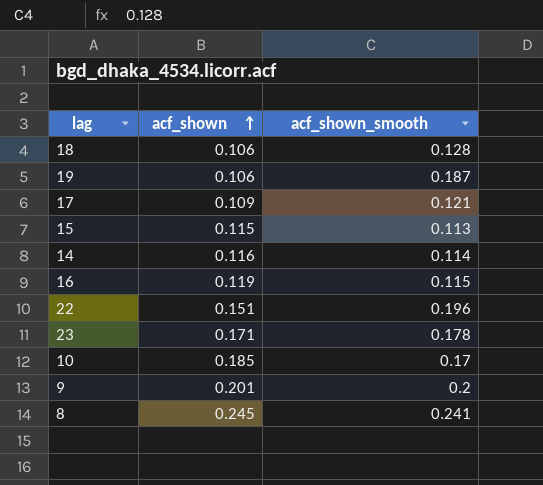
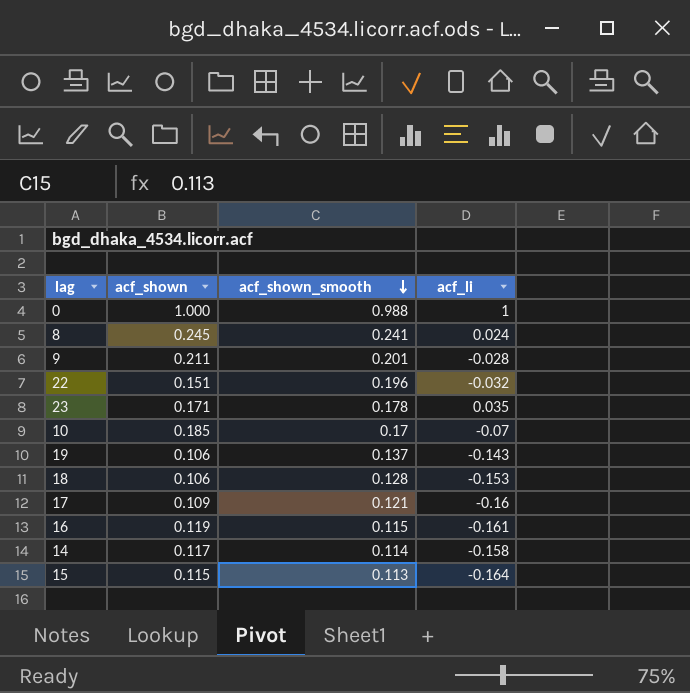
row order: acf_shown ascending -> acf_shown_smooth descending
column acf_li | position: none -> 4
row 0: none -> 1.000 | 0.988 | 1
9 | acf_shown: 0.201 -> 0.211
9 | acf_shown_smooth: 0.2 -> 0.201
19 | acf_shown_smooth: 0.187 -> 0.137
14 | acf_shown: 0.116 -> 0.117

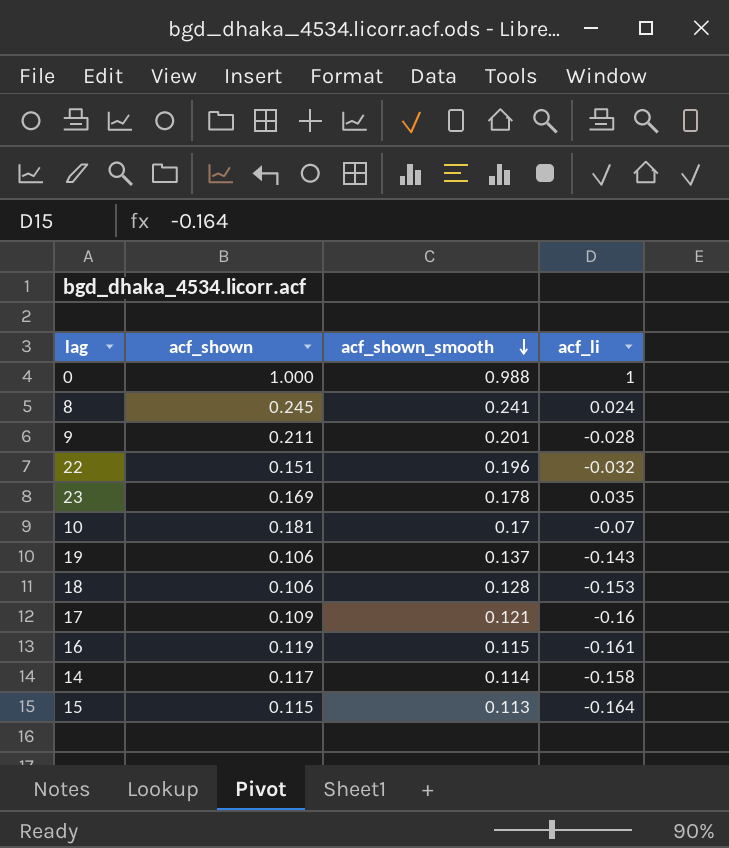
23 | acf_shown: 0.171 -> 0.169
10 | acf_shown: 0.185 -> 0.181

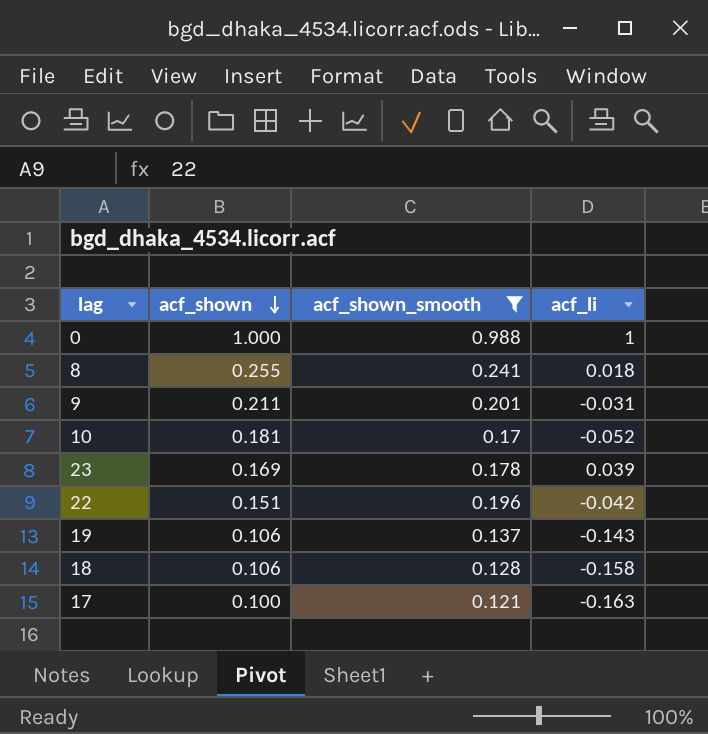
filter: none -> acf_shown_smooth >= 0.121
row order: acf_shown_smooth descending -> acf_shown descending
8 | acf_shown: 0.245 -> 0.255
8 | acf_li: 0.024 -> 0.018
9 | acf_li: -0.028 -> -0.031
10 | acf_li: -0.07 -> -0.052
23 | acf_li: 0.035 -> 0.039
22 | acf_li: -0.032 -> -0.042
18 | acf_li: -0.153 -> -0.158
17 | acf_shown: 0.109 -> 0.100
17 | acf_li: -0.16 -> -0.163

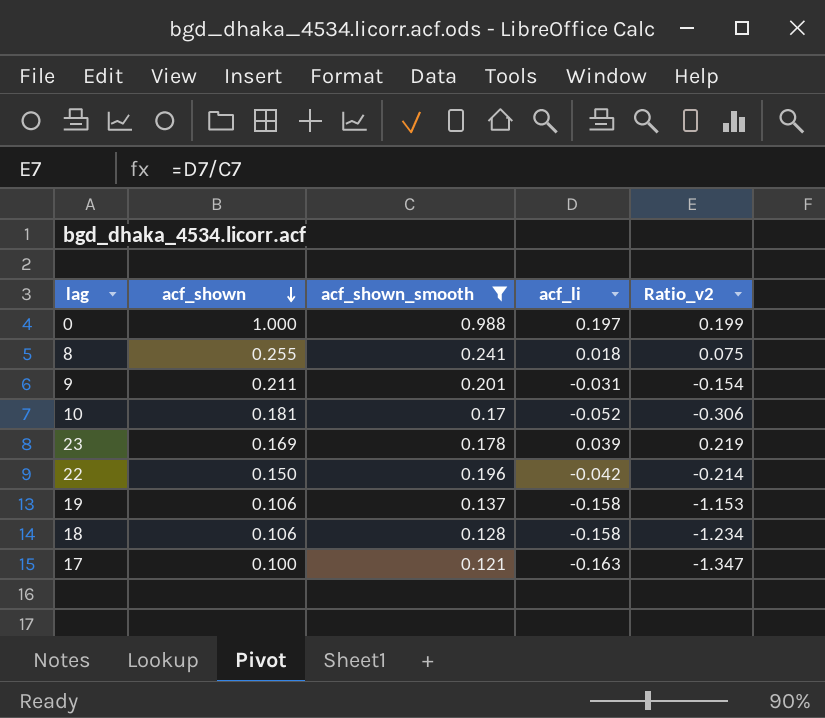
column Ratio_v2 | formula: none -> [acf_li] / [acf_shown_smooth]
0 | acf_li: 1 -> 0.197
22 | acf_shown: 0.151 -> 0.150
19 | acf_li: -0.143 -> -0.158

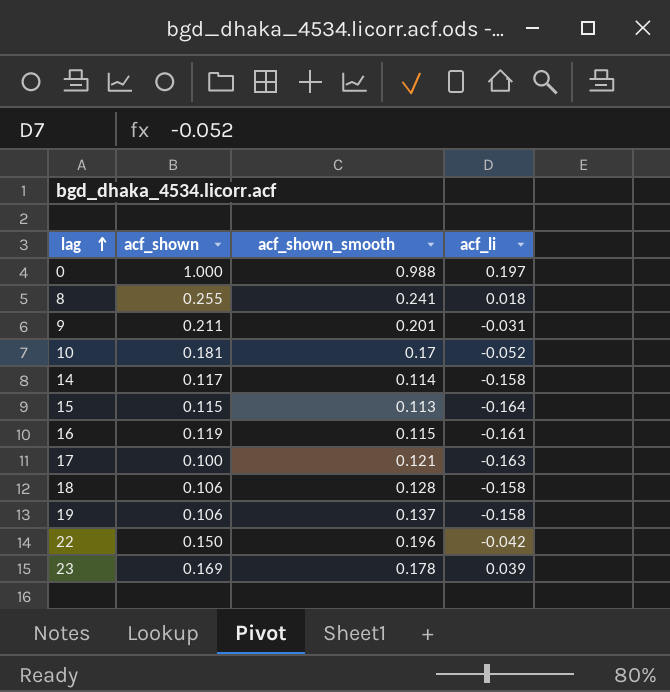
filter: acf_shown_smooth >= 0.121 -> none
row order: acf_shown descending -> lag ascending
column Ratio_v2 | formula: [acf_li] / [acf_shown_smooth] -> none

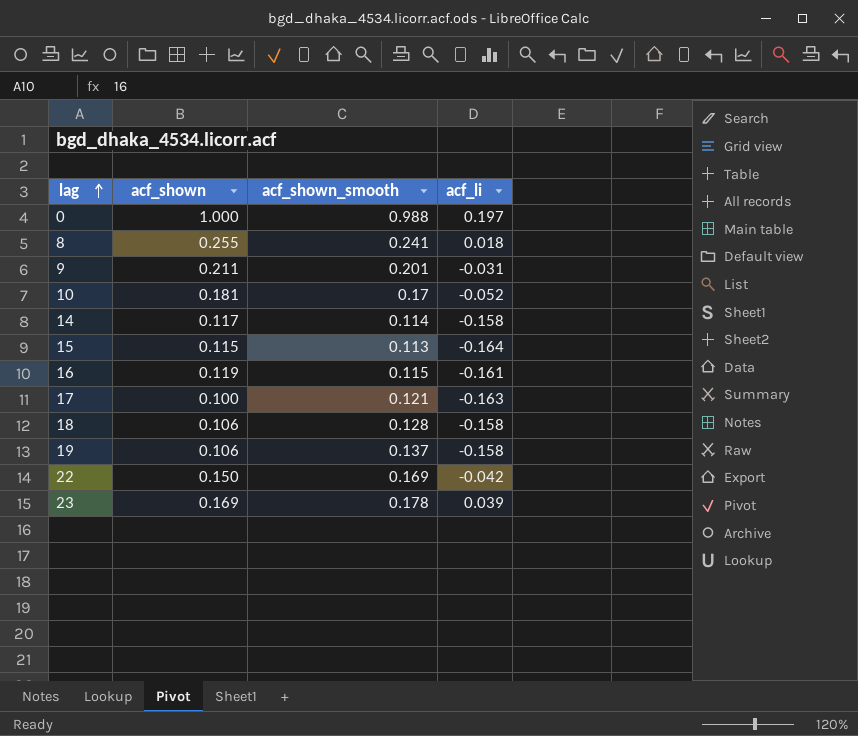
22 | acf_shown_smooth: 0.196 -> 0.169

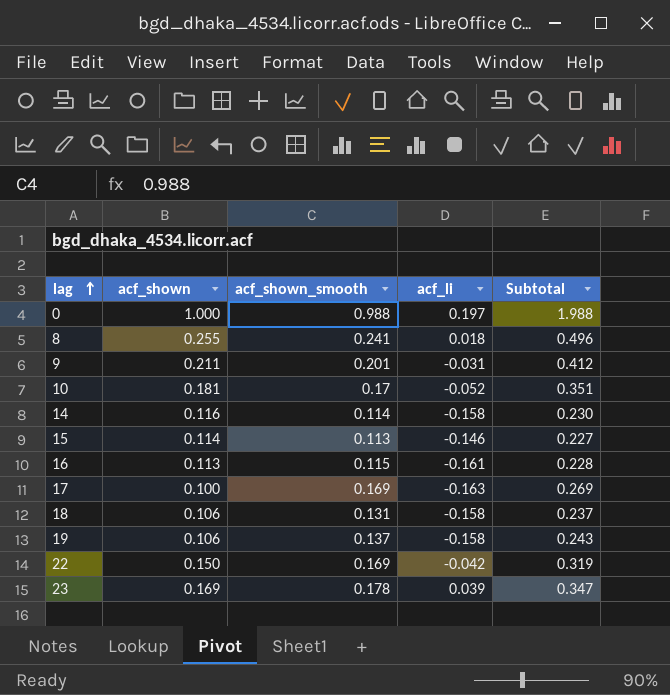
column Subtotal | formula: none -> [acf_shown] + [acf_shown_smooth]
14 | acf_shown: 0.117 -> 0.116
15 | acf_shown: 0.115 -> 0.114
15 | acf_li: -0.164 -> -0.146
16 | acf_shown: 0.119 -> 0.113
17 | acf_shown_smooth: 0.121 -> 0.169
18 | acf_shown_smooth: 0.128 -> 0.131

